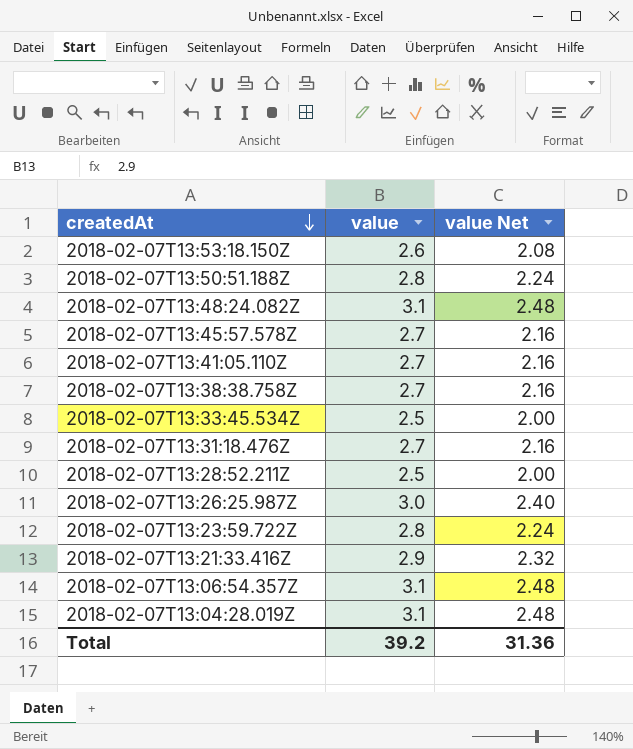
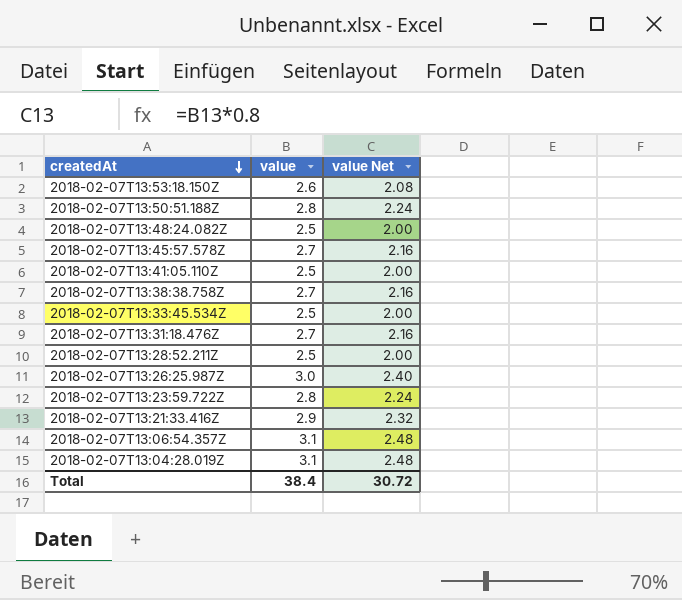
2018-02-07T13:48:24.082Z | value: 3.1 -> 2.5
2018-02-07T13:48:24.082Z | value Net: 2.48 -> 2.00
2018-02-07T13:41:05.110Z | value: 2.7 -> 2.5
2018-02-07T13:41:05.110Z | value Net: 2.16 -> 2.00
Total | value: 39.2 -> 38.4
Total | value Net: 31.36 -> 30.72

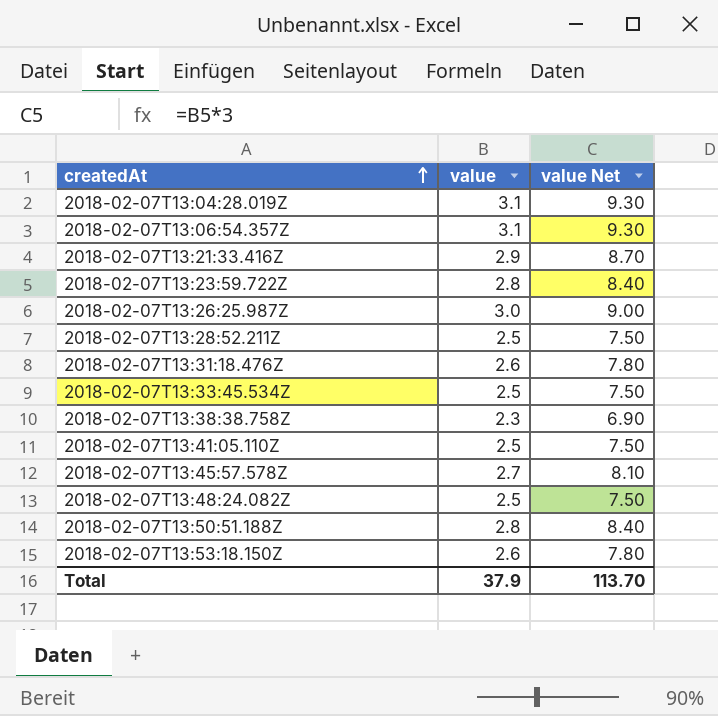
row order: createdAt descending -> createdAt ascending
column value Net | formula: [value] * 0.8 -> [value] * 3
2018-02-07T13:31:18.476Z | value: 2.7 -> 2.6
2018-02-07T13:38:38.758Z | value: 2.7 -> 2.3
Total | value: 38.4 -> 37.9
Total | value Net: 30.72 -> 113.70

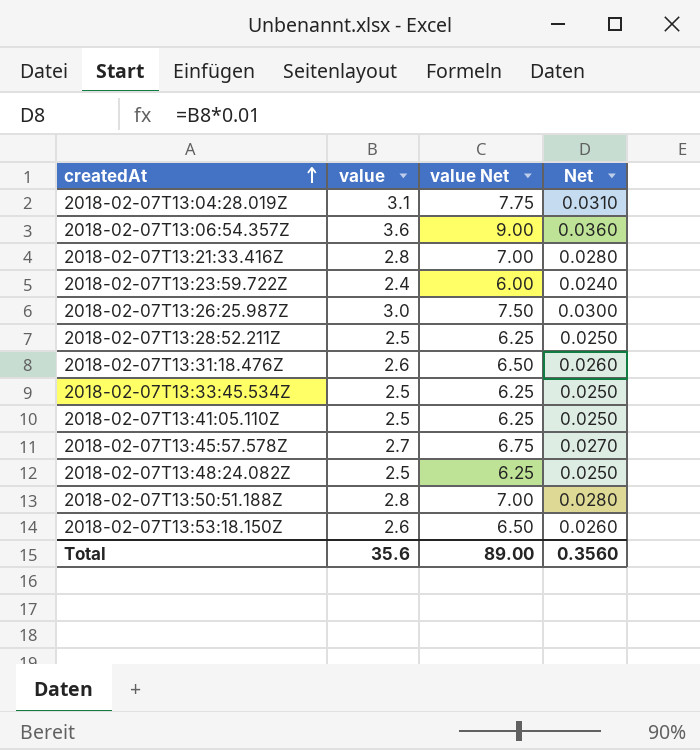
column value Net | formula: [value] * 3 -> [value] * 2.5
column Net | formula: none -> [value] * 0.01
row 2018-02-07T13:38:38.758Z: 2.3 | 6.90 -> none
2018-02-07T13:06:54.357Z | value: 3.1 -> 3.6
2018-02-07T13:21:33.416Z | value: 2.9 -> 2.8
2018-02-07T13:23:59.722Z | value: 2.8 -> 2.4
Total | value: 37.9 -> 35.6
Total | value Net: 113.70 -> 89.00

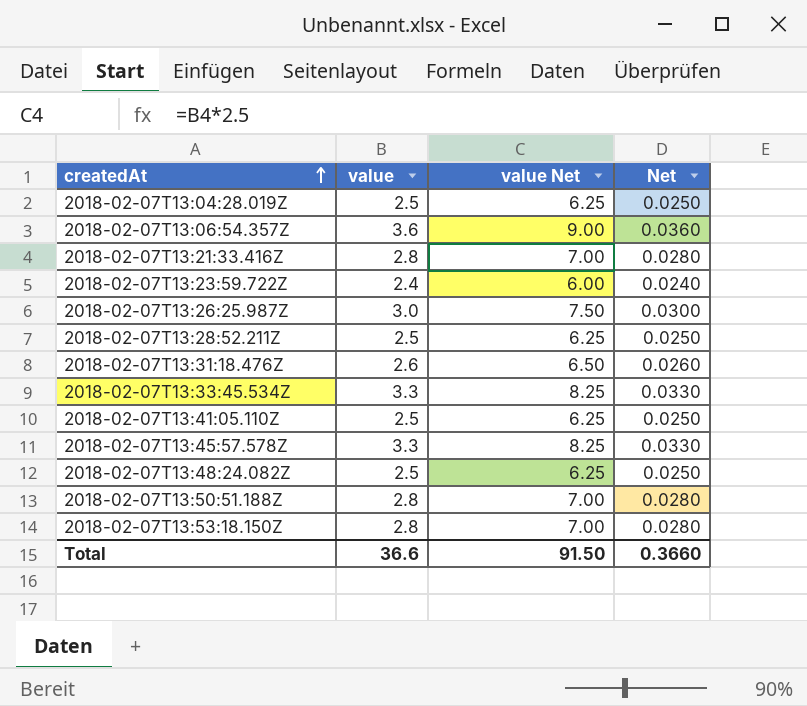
2018-02-07T13:04:28.019Z | value: 3.1 -> 2.5
2018-02-07T13:04:28.019Z | value Net: 7.75 -> 6.25
2018-02-07T13:04:28.019Z | Net: 0.0310 -> 0.0250
2018-02-07T13:33:45.534Z | value: 2.5 -> 3.3
2018-02-07T13:33:45.534Z | value Net: 6.25 -> 8.25
2018-02-07T13:33:45.534Z | Net: 0.0250 -> 0.0330
2018-02-07T13:45:57.578Z | value: 2.7 -> 3.3
2018-02-07T13:45:57.578Z | value Net: 6.75 -> 8.25
2018-02-07T13:45:57.578Z | Net: 0.0270 -> 0.0330
2018-02-07T13:53:18.150Z | value: 2.6 -> 2.8
2018-02-07T13:53:18.150Z | value Net: 6.50 -> 7.00
2018-02-07T13:53:18.150Z | Net: 0.0260 -> 0.0280
Total | value: 35.6 -> 36.6
Total | value Net: 89.00 -> 91.50
Total | Net: 0.3560 -> 0.3660

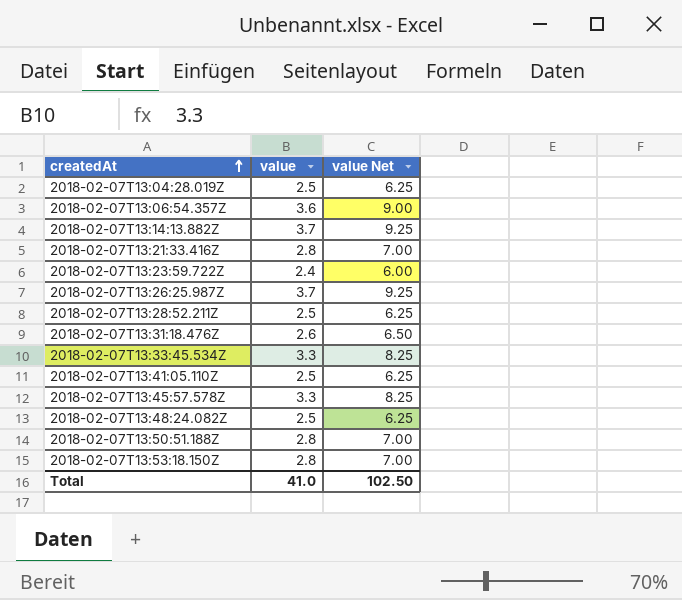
column Net | formula: [value] * 0.01 -> none
row 2018-02-07T13:14:13.882Z: none -> 3.7 | 9.25
2018-02-07T13:26:25.987Z | value: 3.0 -> 3.7
2018-02-07T13:26:25.987Z | value Net: 7.50 -> 9.25
Total | value: 36.6 -> 41.0
Total | value Net: 91.50 -> 102.50

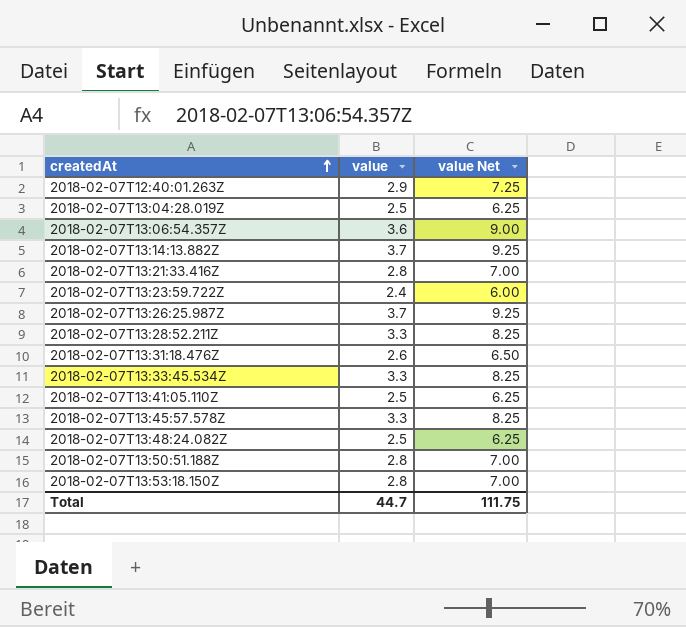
row 2018-02-07T12:40:01.263Z: none -> 2.9 | 7.25
2018-02-07T13:28:52.211Z | value: 2.5 -> 3.3
2018-02-07T13:28:52.211Z | value Net: 6.25 -> 8.25
Total | value: 41.0 -> 44.7
Total | value Net: 102.50 -> 111.75

